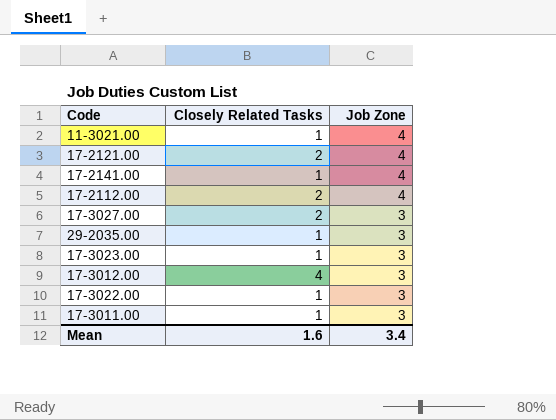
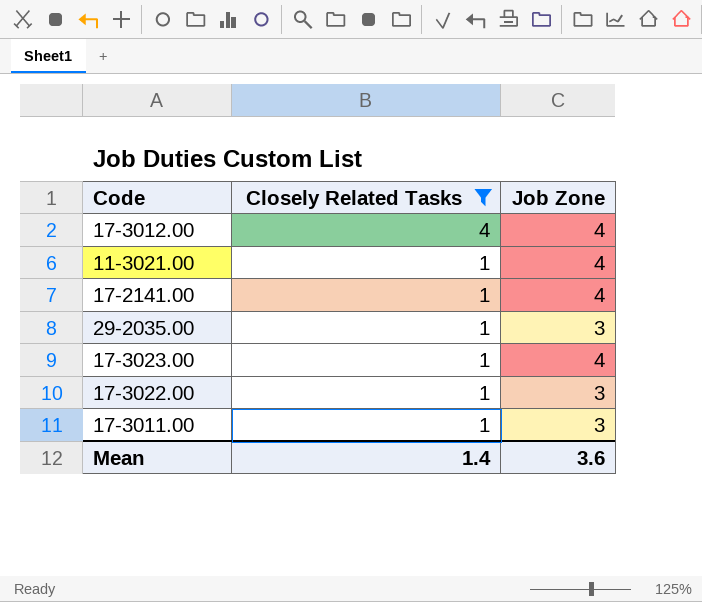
filter: none -> Closely Related Tasks != 2
row order: Job Zone descending -> Closely Related Tasks descending
17-3012.00 | Job Zone: 3 -> 4
17-3023.00 | Job Zone: 3 -> 4
Mean | Closely Related Tasks: 1.6 -> 1.4
Mean | Job Zone: 3.4 -> 3.6

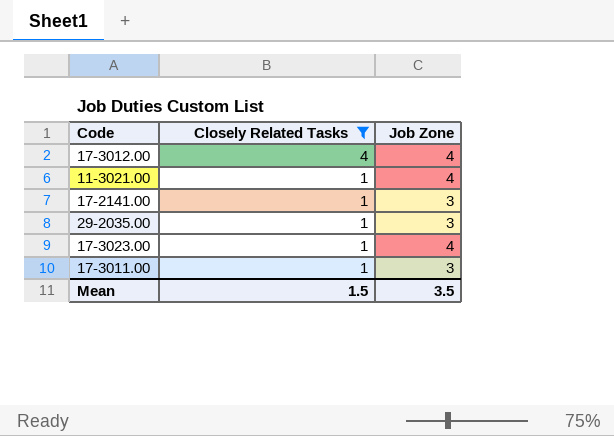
row 17-3022.00: 1 | 3 -> none
17-2141.00 | Job Zone: 4 -> 3
Mean | Closely Related Tasks: 1.4 -> 1.5
Mean | Job Zone: 3.6 -> 3.5

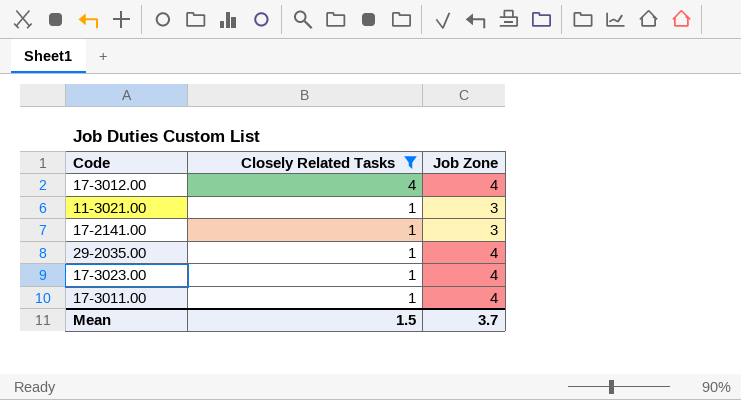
11-3021.00 | Job Zone: 4 -> 3
29-2035.00 | Job Zone: 3 -> 4
17-3011.00 | Job Zone: 3 -> 4
Mean | Job Zone: 3.5 -> 3.7

